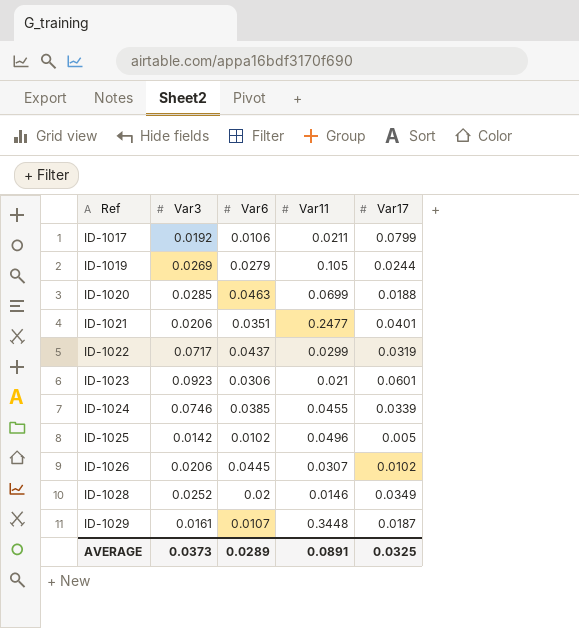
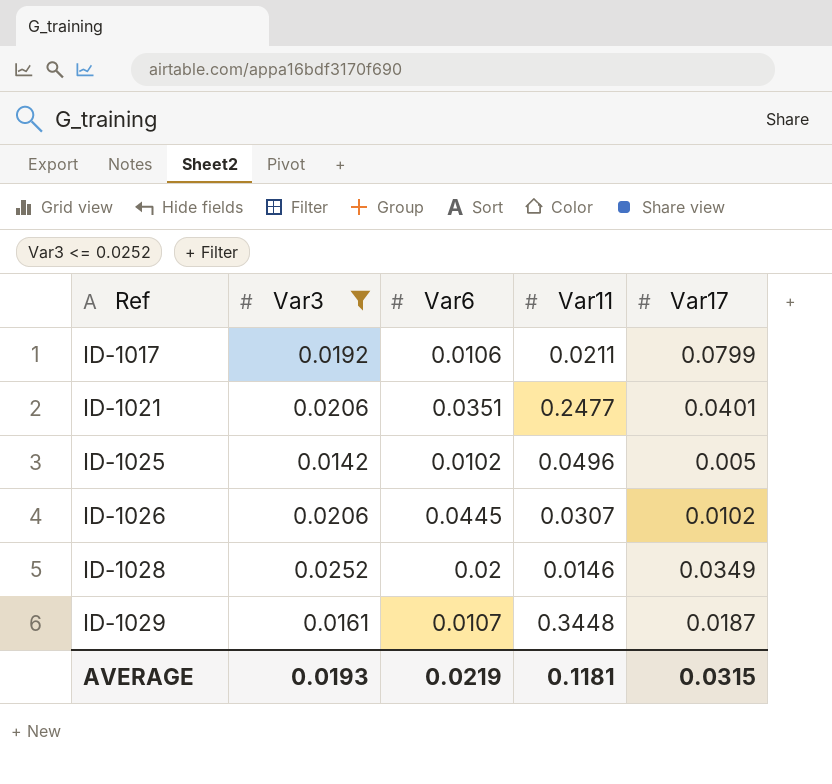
filter: none -> Var3 <= 0.0252
AVERAGE | Var3: 0.0373 -> 0.0193
AVERAGE | Var6: 0.0289 -> 0.0219
AVERAGE | Var11: 0.0891 -> 0.1181
AVERAGE | Var17: 0.0325 -> 0.0315

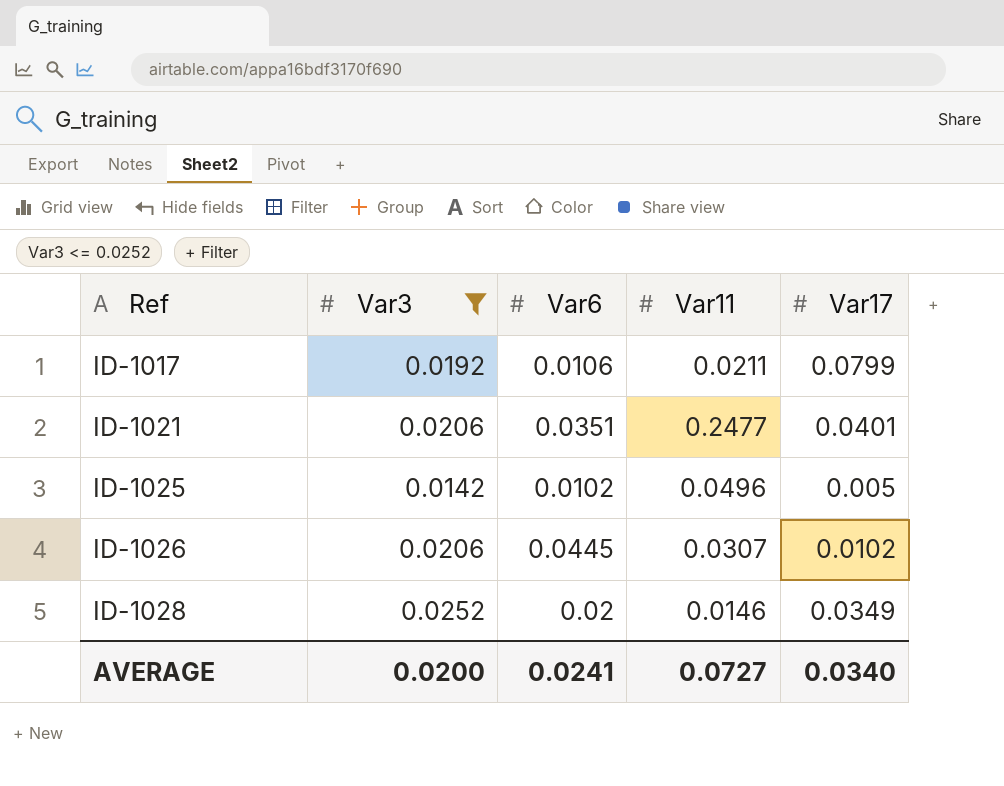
row ID-1029: 0.0161 | 0.0107 | 0.3448 | 0.0187 -> none
AVERAGE | Var3: 0.0193 -> 0.0200
AVERAGE | Var6: 0.0219 -> 0.0241
AVERAGE | Var11: 0.1181 -> 0.0727
AVERAGE | Var17: 0.0315 -> 0.0340

